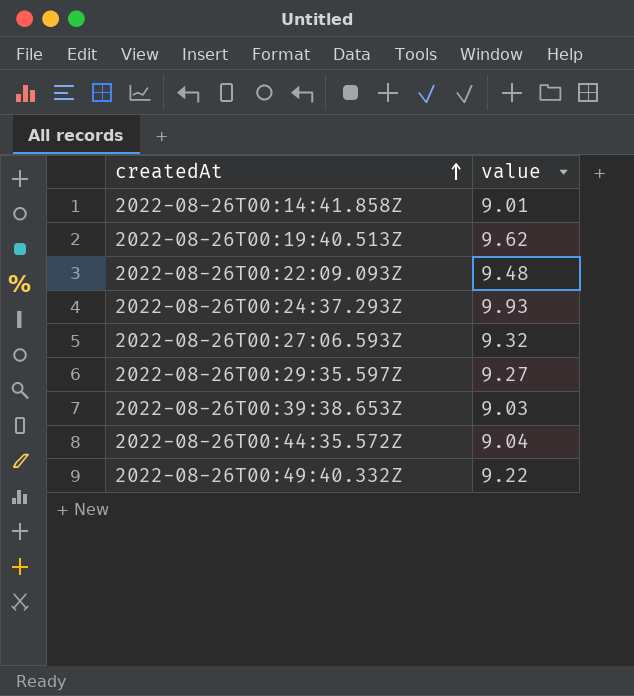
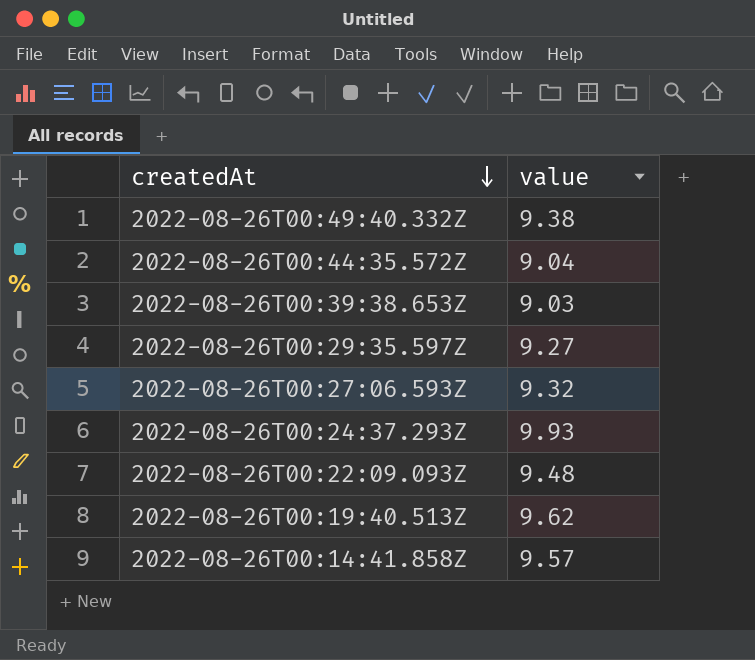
row order: createdAt ascending -> createdAt descending
2022-08-26T00:49:40.332Z | value: 9.22 -> 9.38
2022-08-26T00:14:41.858Z | value: 9.01 -> 9.57

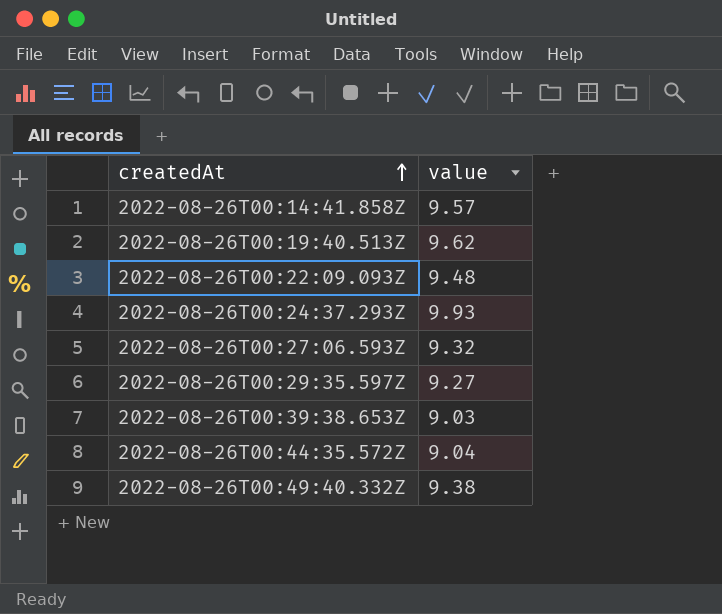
row order: createdAt descending -> createdAt ascending

